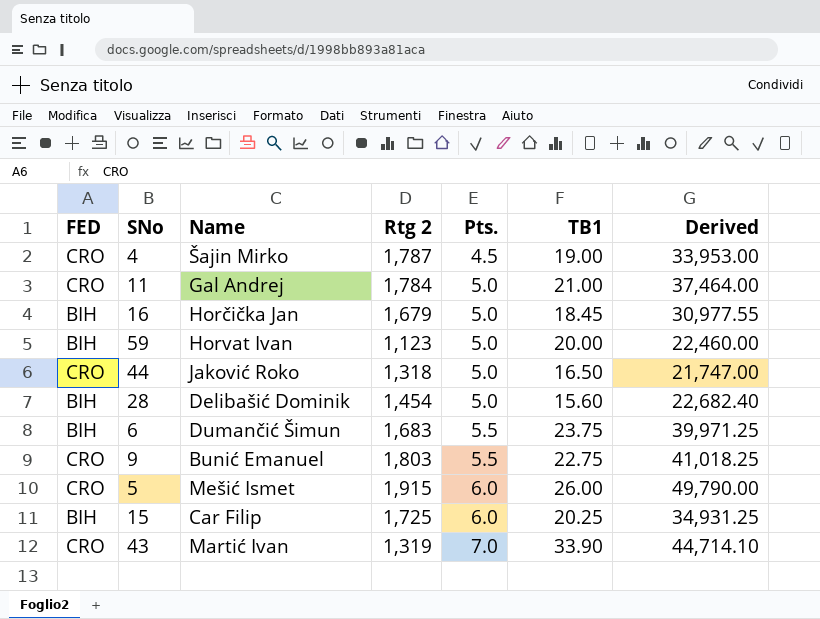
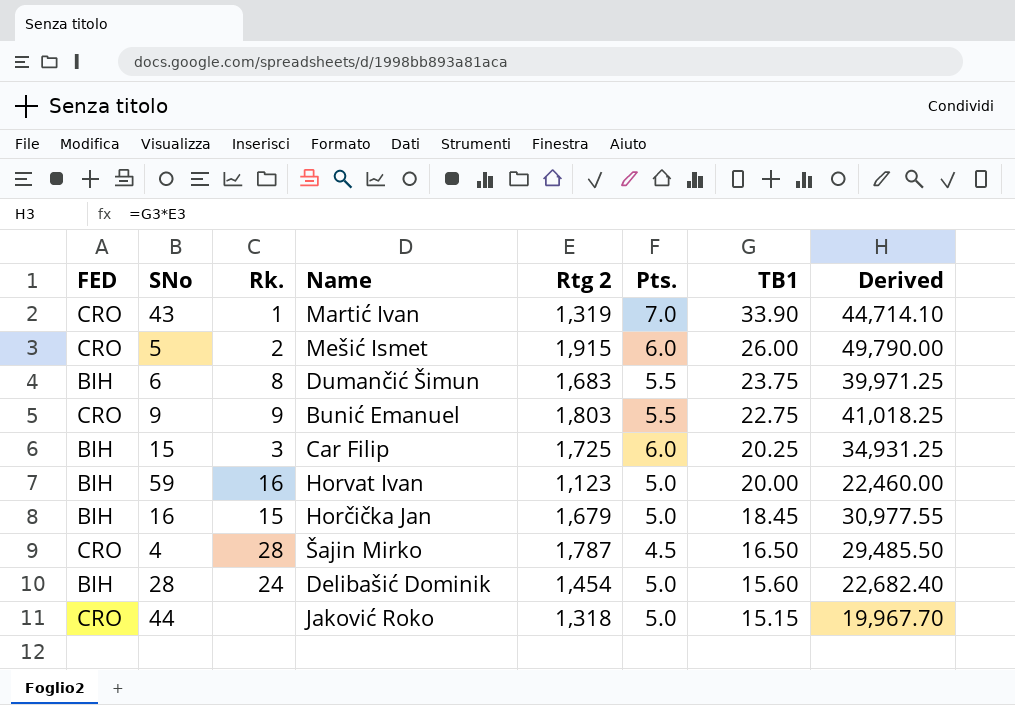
row order: Pts. ascending -> TB1 descending
column Rk. | position: none -> 3
row 11: CRO | Gal Andrej | 1,784 | 5.0 | 21.00 | 37,464.00 -> none
4 | TB1: 19.00 -> 16.50
4 | Derived: 33,953.00 -> 29,485.50
44 | TB1: 16.50 -> 15.15
44 | Derived: 21,747.00 -> 19,967.70

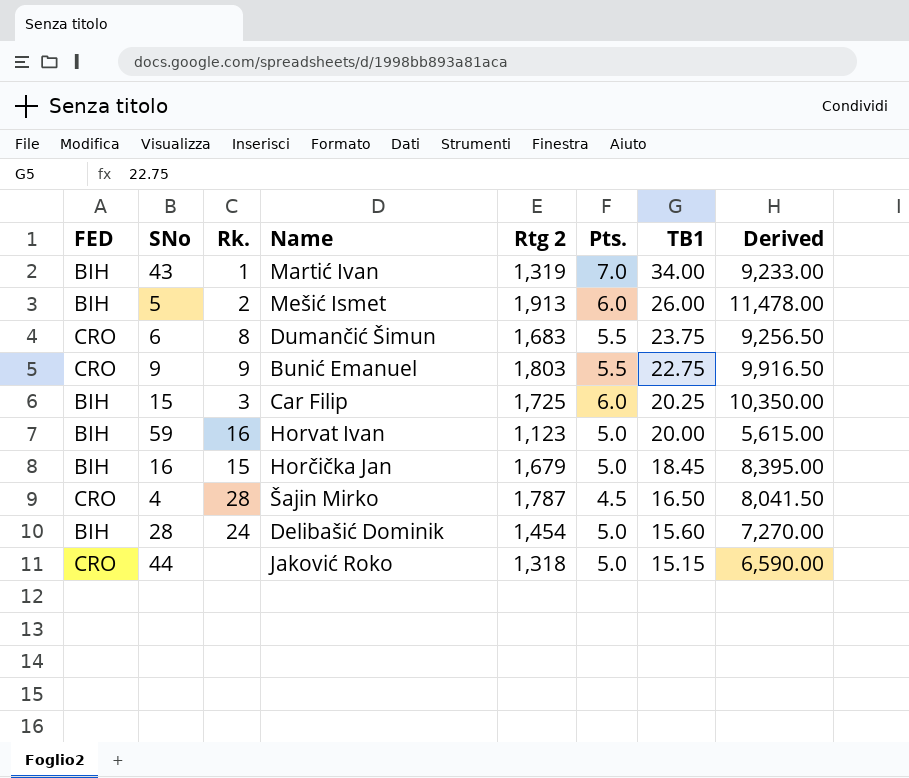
column Derived | formula: [Rtg 2] * [TB1] -> [Rtg 2] * [Pts.]
43 | FED: CRO -> BIH
43 | TB1: 33.90 -> 34.00
5 | FED: CRO -> BIH
5 | Rtg 2: 1,915 -> 1,913
6 | FED: BIH -> CRO

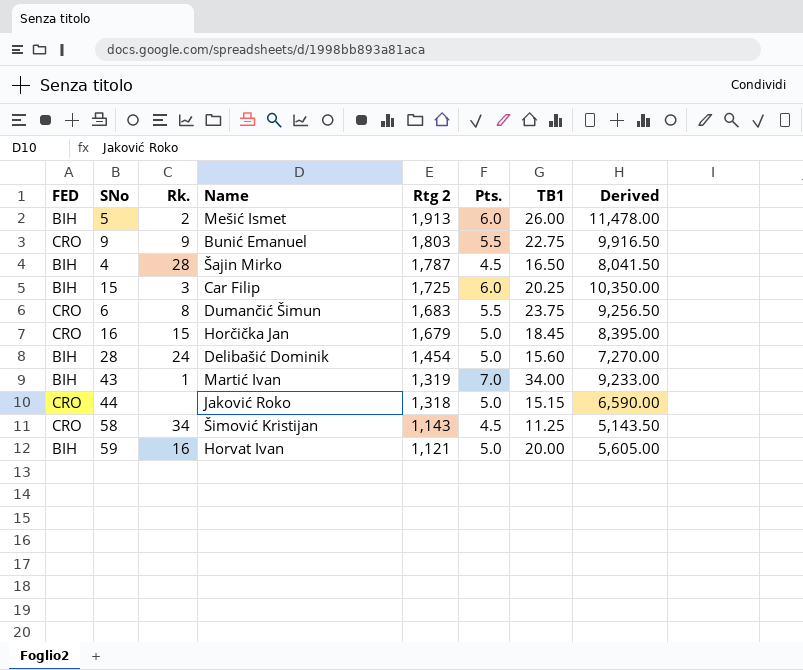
row order: TB1 descending -> Rtg 2 descending
4 | FED: CRO -> BIH
16 | FED: BIH -> CRO
row 58: none -> CRO | 34 | Šimović Kristijan | 1,143 | 4.5 | 11.25 | 5,143.50
59 | Rtg 2: 1,123 -> 1,121
59 | Derived: 5,615.00 -> 5,605.00

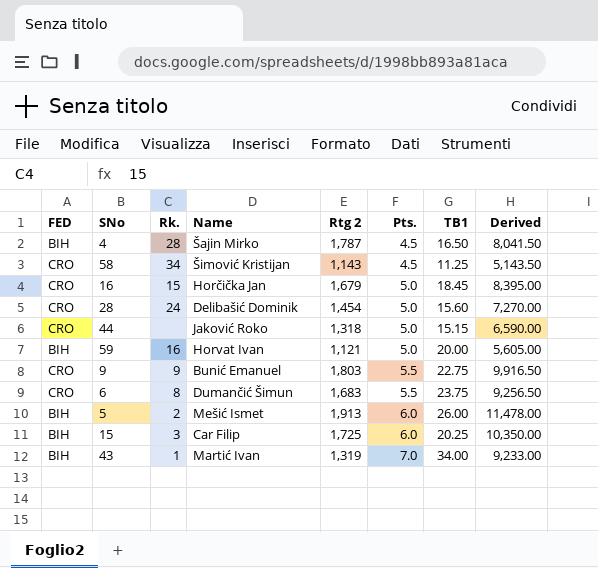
row order: Rtg 2 descending -> Pts. ascending
28 | FED: BIH -> CRO

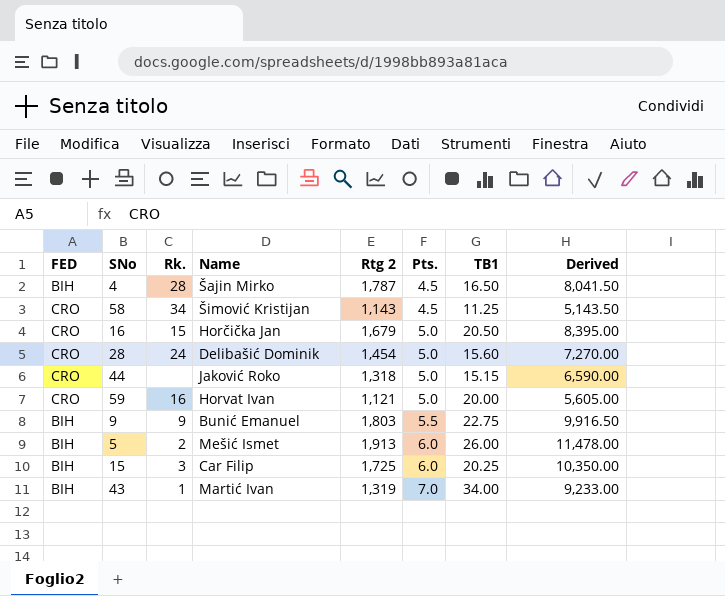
row 6: CRO | 8 | Dumančić Šimun | 1,683 | 5.5 | 23.75 | 9,256.50 -> none
16 | TB1: 18.45 -> 20.50
59 | FED: BIH -> CRO
9 | FED: CRO -> BIH

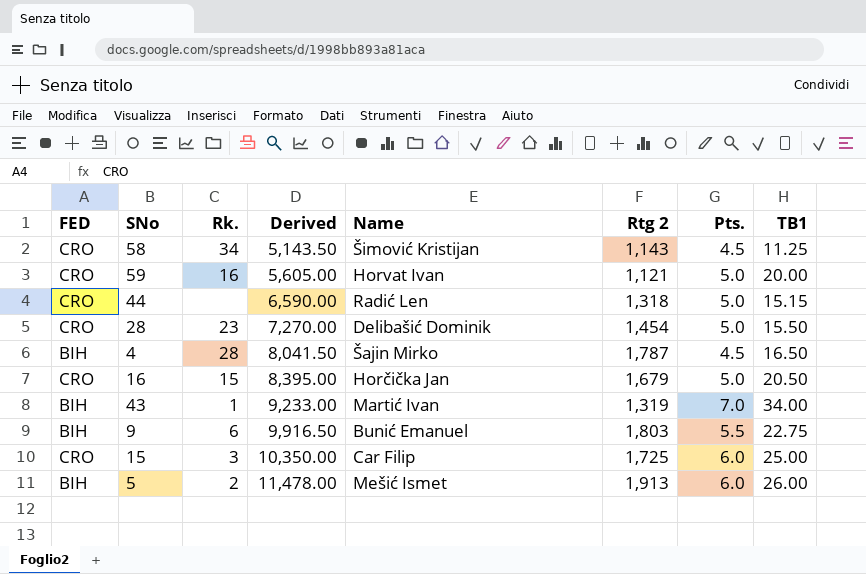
row order: Pts. ascending -> Derived ascending
column Derived | position: 8 -> 4
44 | Name: Jaković Roko -> Radić Len
28 | Rk.: 24 -> 23
28 | TB1: 15.60 -> 15.50
9 | Rk.: 9 -> 6
15 | FED: BIH -> CRO
15 | TB1: 20.25 -> 25.00

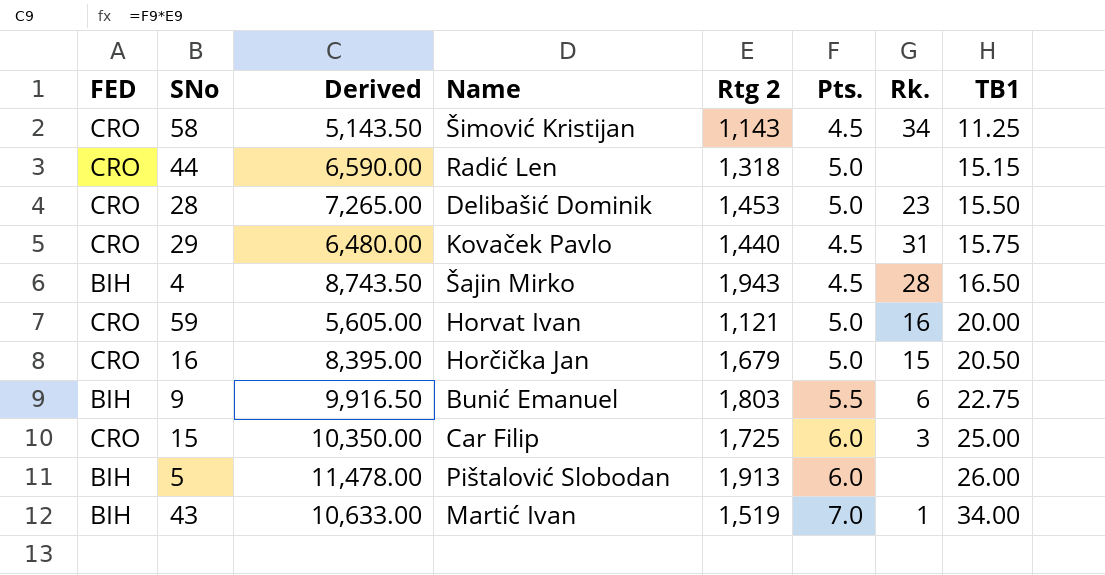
row order: Derived ascending -> TB1 ascending
column Rk. | position: 3 -> 7
28 | Derived: 7,270.00 -> 7,265.00
28 | Rtg 2: 1,454 -> 1,453
row 29: none -> CRO | 6,480.00 | Kovaček Pavlo | 1,440 | 4.5 | 31 | 15.75
4 | Derived: 8,041.50 -> 8,743.50
4 | Rtg 2: 1,787 -> 1,943
5 | Name: Mešić Ismet -> Pištalović Slobodan
5 | Rk.: 2 -> none
43 | Derived: 9,233.00 -> 10,633.00
43 | Rtg 2: 1,319 -> 1,519

